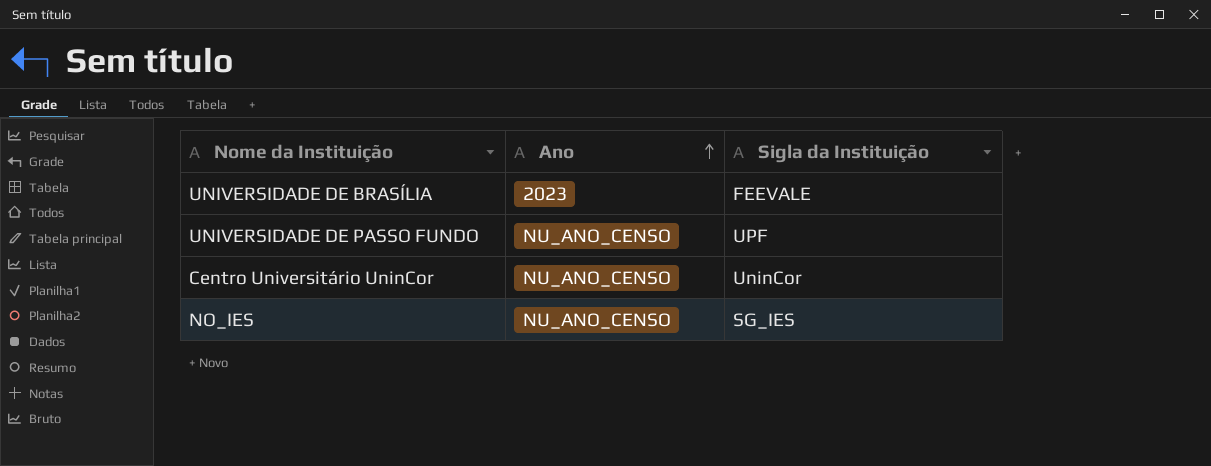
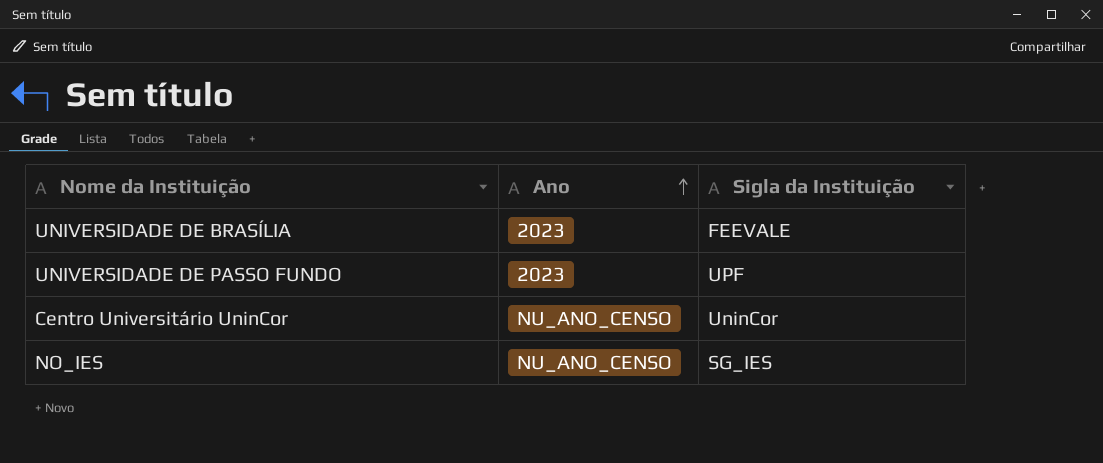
UNIVERSIDADE DE PASSO FUNDO | Ano: NU_ANO_CENSO -> 2023

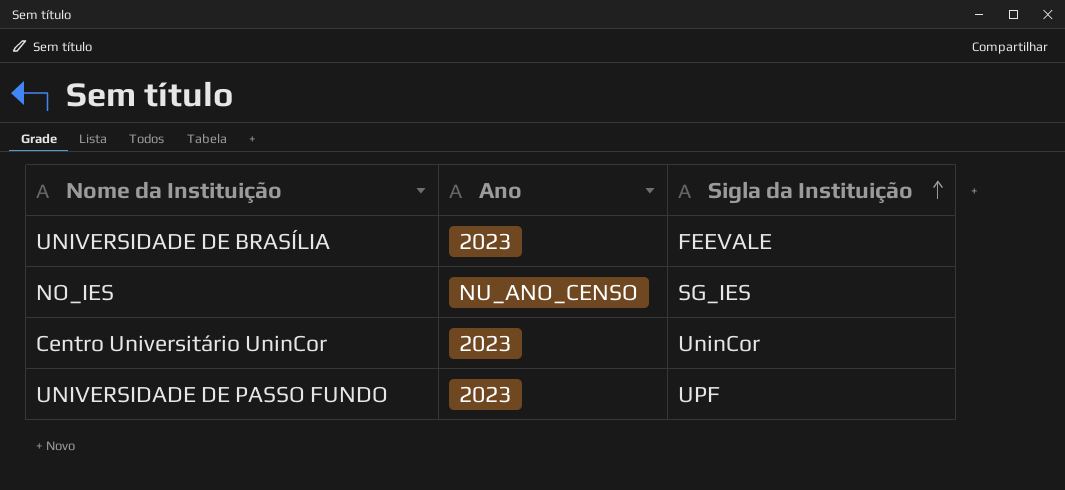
row order: Ano ascending -> Sigla da Instituição ascending
Centro Universitário UninCor | Ano: NU_ANO_CENSO -> 2023

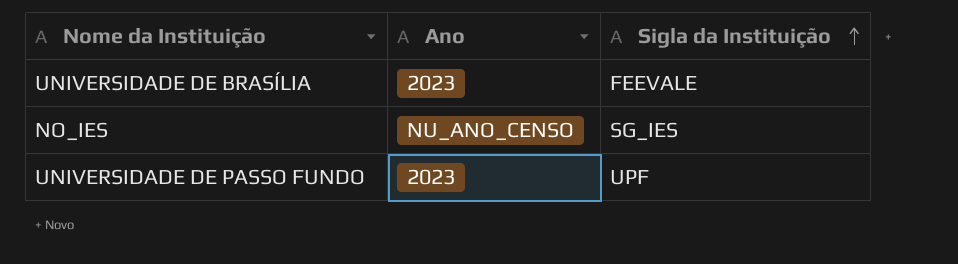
row Centro Universitário UninCor: 2023 | UninCor -> none

